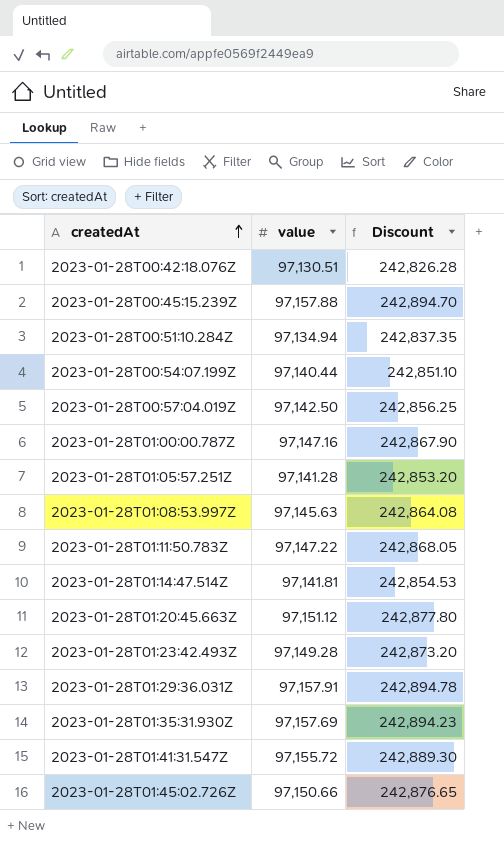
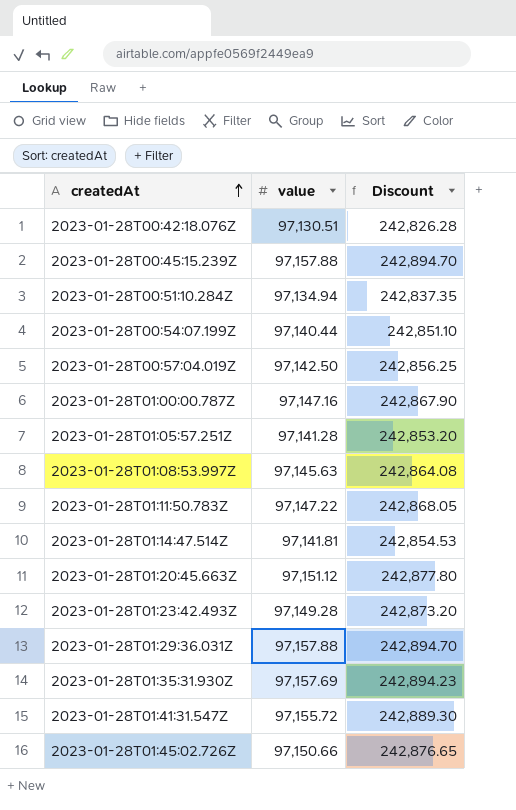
2023-01-28T01:29:36.031Z | value: 97,157.91 -> 97,157.88
2023-01-28T01:29:36.031Z | Discount: 242,894.78 -> 242,894.70

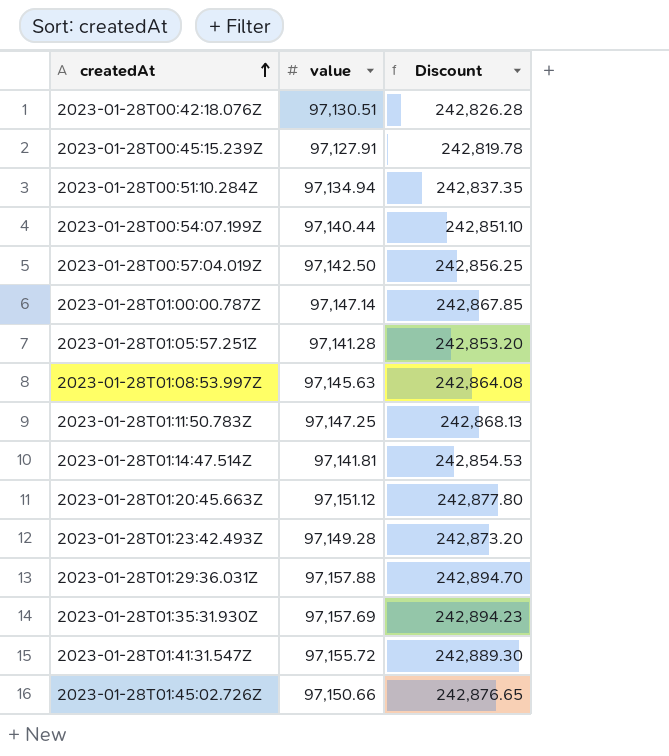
2023-01-28T00:45:15.239Z | value: 97,157.88 -> 97,127.91
2023-01-28T00:45:15.239Z | Discount: 242,894.70 -> 242,819.78
2023-01-28T01:00:00.787Z | value: 97,147.16 -> 97,147.14
2023-01-28T01:00:00.787Z | Discount: 242,867.90 -> 242,867.85
2023-01-28T01:11:50.783Z | value: 97,147.22 -> 97,147.25
2023-01-28T01:11:50.783Z | Discount: 242,868.05 -> 242,868.13

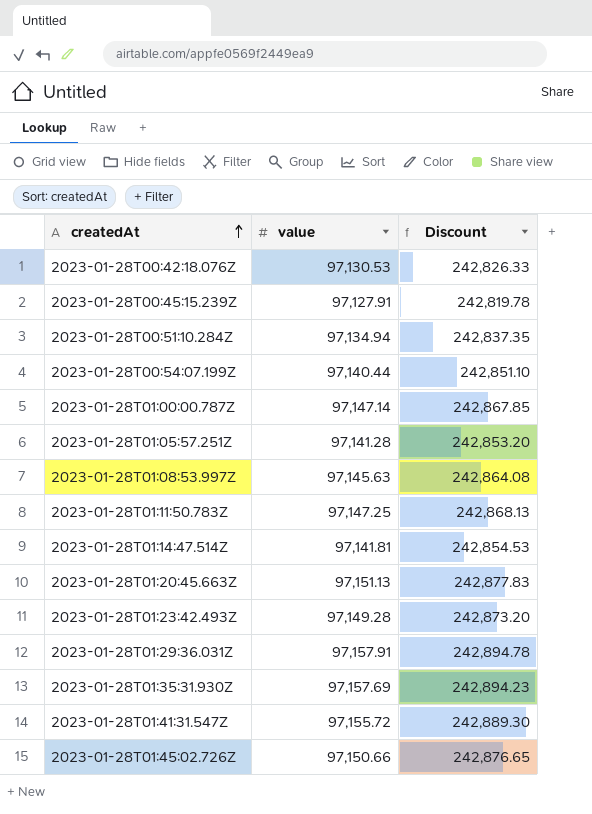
row 2023-01-28T00:57:04.019Z: 97,142.50 | 242,856.25 -> none
2023-01-28T00:42:18.076Z | value: 97,130.51 -> 97,130.53
2023-01-28T00:42:18.076Z | Discount: 242,826.28 -> 242,826.33
2023-01-28T01:20:45.663Z | value: 97,151.12 -> 97,151.13
2023-01-28T01:20:45.663Z | Discount: 242,877.80 -> 242,877.83
2023-01-28T01:29:36.031Z | value: 97,157.88 -> 97,157.91
2023-01-28T01:29:36.031Z | Discount: 242,894.70 -> 242,894.78

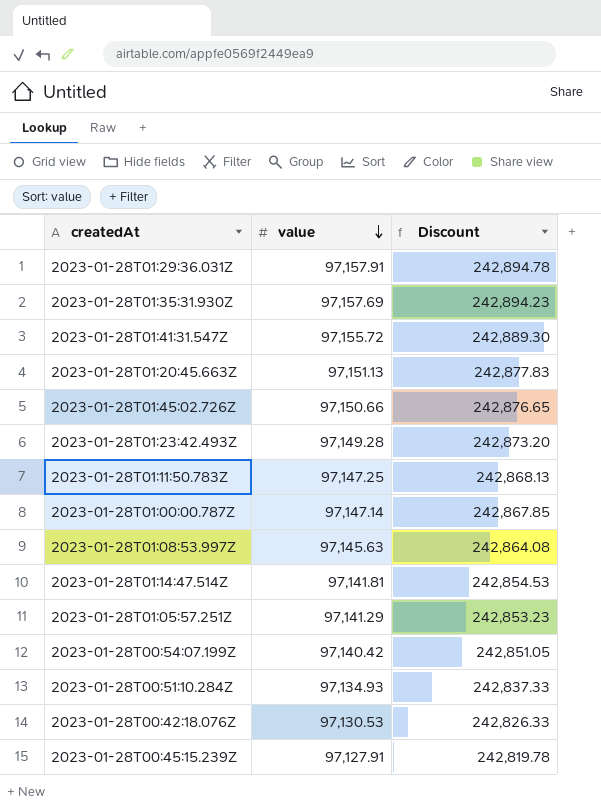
row order: createdAt ascending -> value descending
2023-01-28T01:05:57.251Z | value: 97,141.28 -> 97,141.29
2023-01-28T01:05:57.251Z | Discount: 242,853.20 -> 242,853.23
2023-01-28T00:54:07.199Z | value: 97,140.44 -> 97,140.42
2023-01-28T00:54:07.199Z | Discount: 242,851.10 -> 242,851.05
2023-01-28T00:51:10.284Z | value: 97,134.94 -> 97,134.93
2023-01-28T00:51:10.284Z | Discount: 242,837.35 -> 242,837.33

